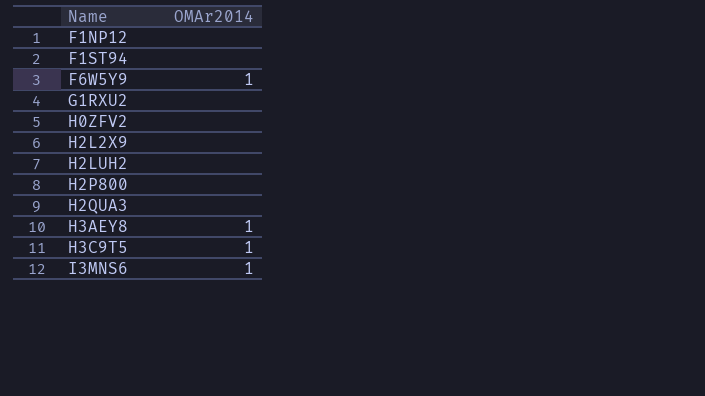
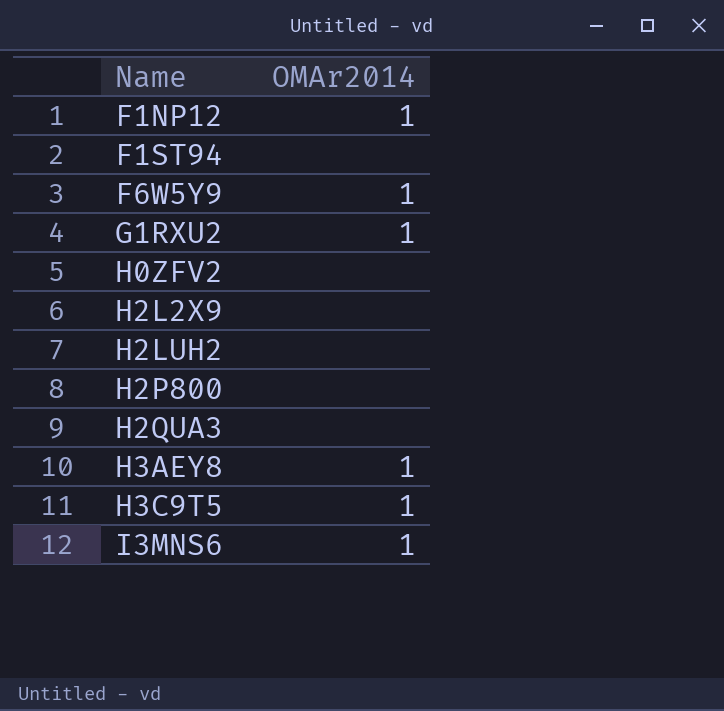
F1NP12 | OMAr2014: none -> 1
G1RXU2 | OMAr2014: none -> 1

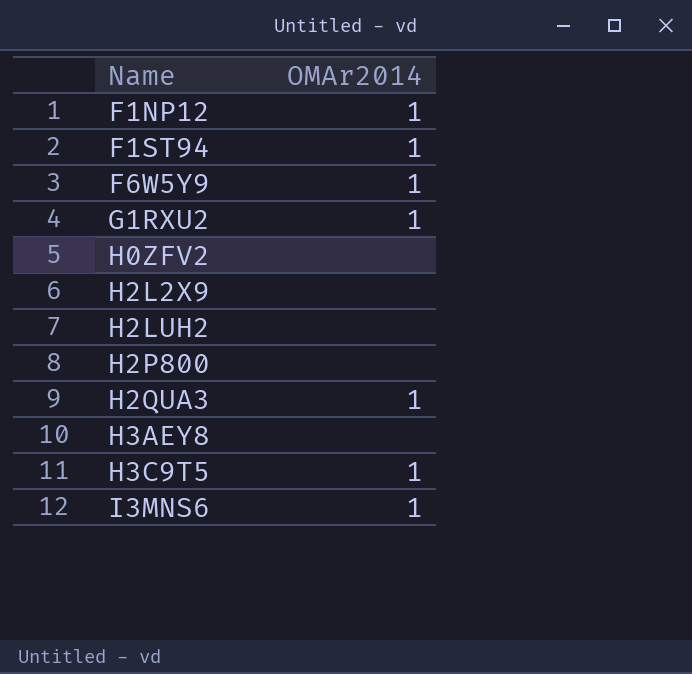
F1ST94 | OMAr2014: none -> 1
H2QUA3 | OMAr2014: none -> 1
H3AEY8 | OMAr2014: 1 -> none

